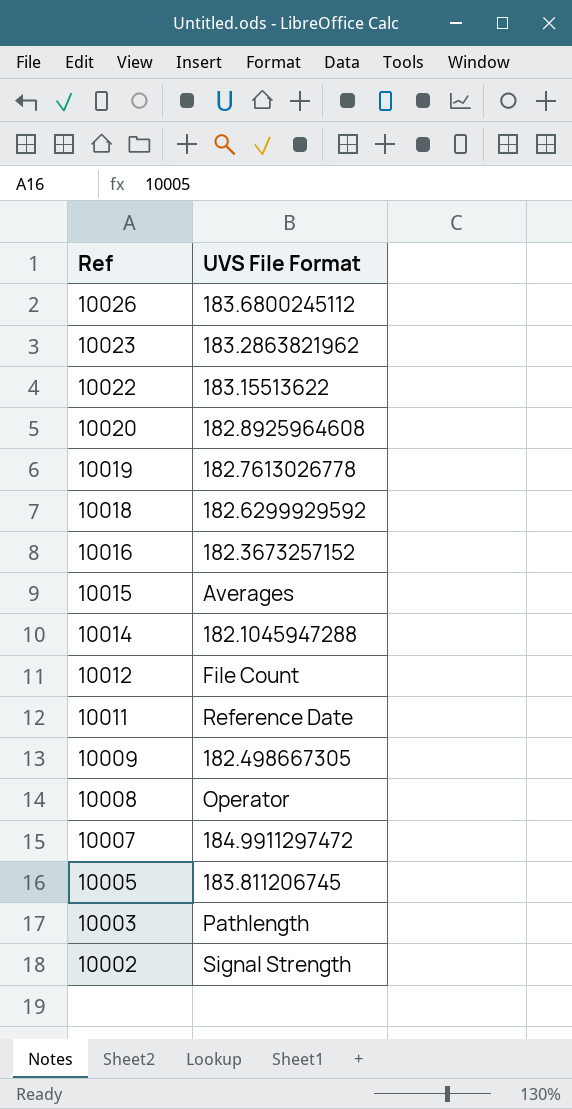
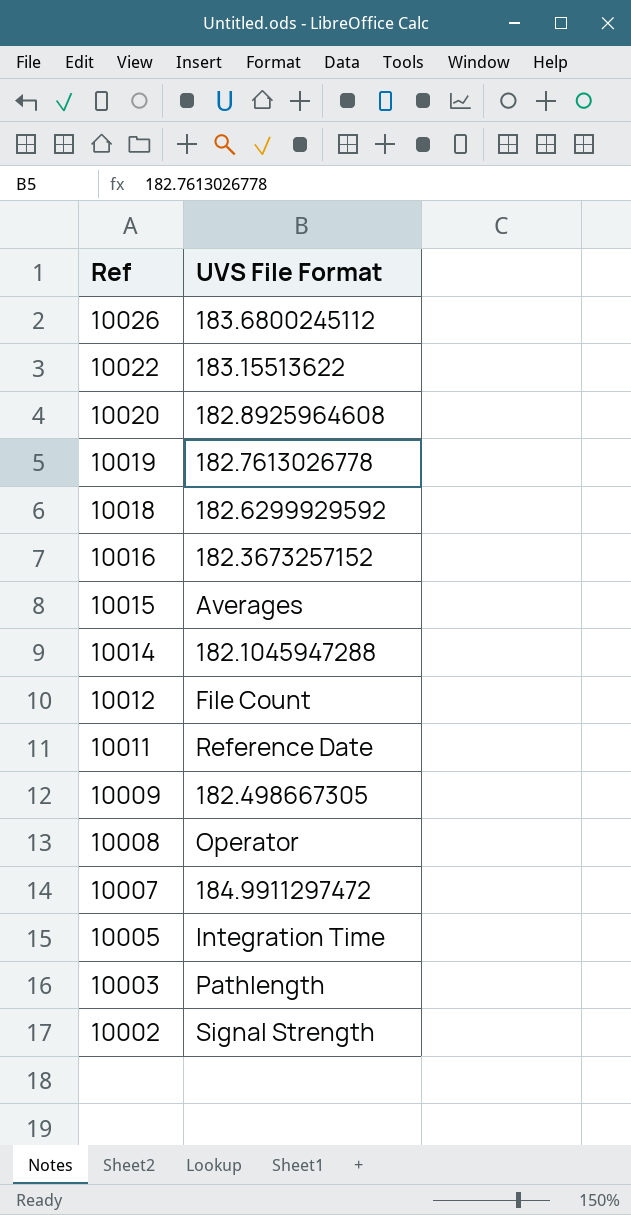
row 10023: 183.2863821962 -> none
10005 | UVS File Format: 183.811206745 -> Integration Time

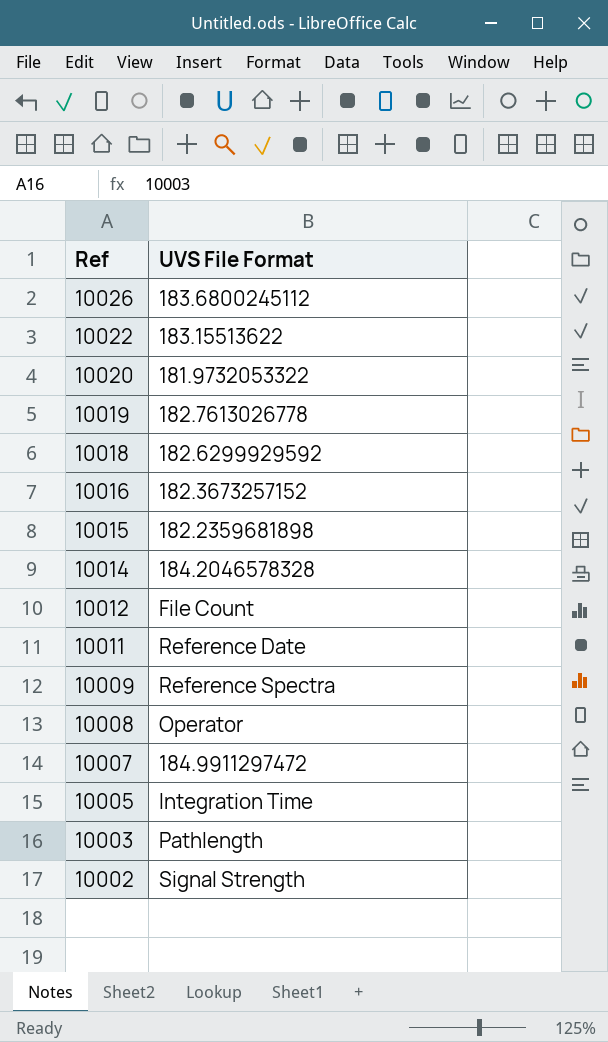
10020 | UVS File Format: 182.8925964608 -> 181.9732053322
10015 | UVS File Format: Averages -> 182.2359681898
10014 | UVS File Format: 182.1045947288 -> 184.2046578328
10009 | UVS File Format: 182.498667305 -> Reference Spectra

